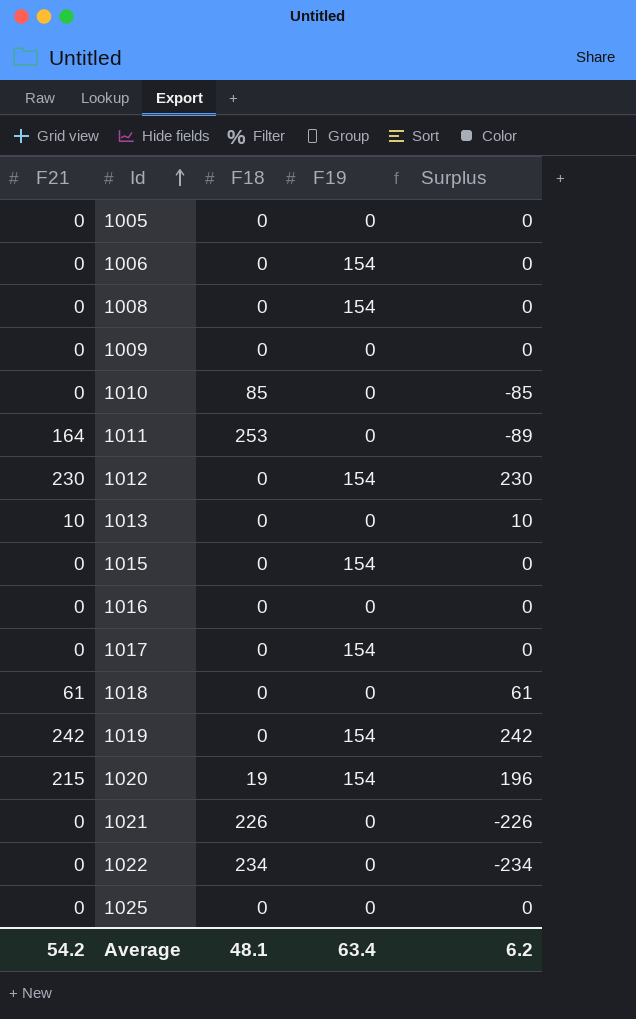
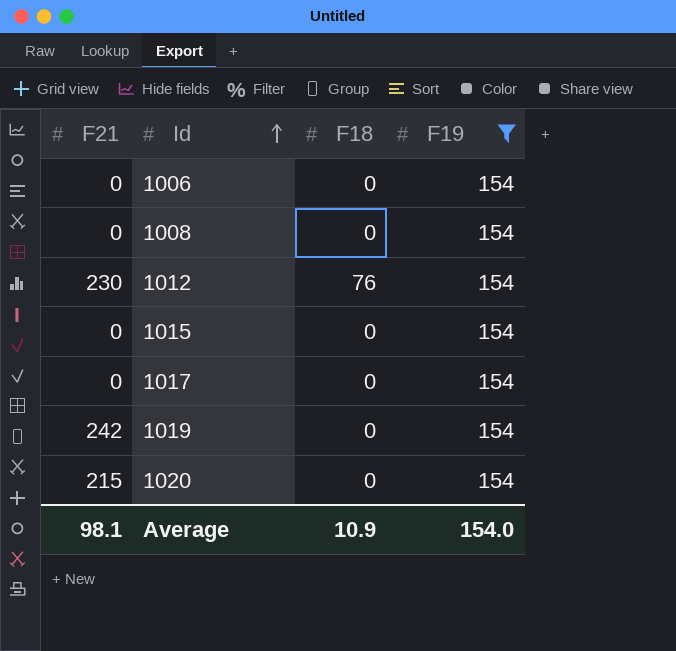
filter: none -> F19 = 154
column Surplus | formula: [F21] - [F18] -> none
1012 | F18: 0 -> 76
1020 | F18: 19 -> 0
Average | F21: 54.2 -> 98.1
Average | F18: 48.1 -> 10.9
Average | F19: 63.4 -> 154.0

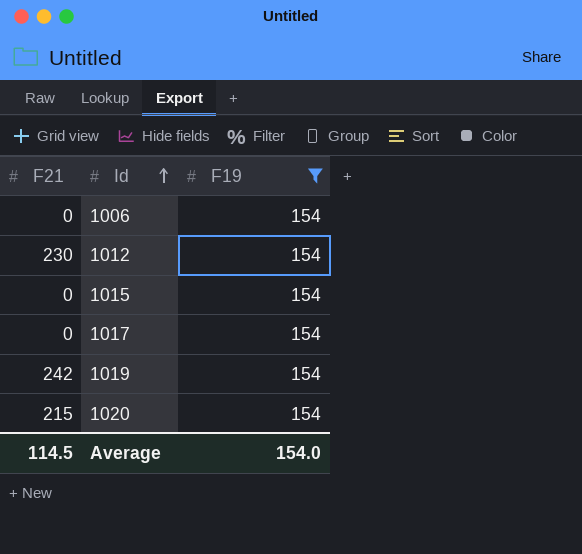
column F18 | position: 3 -> none
row 1008: 0 | 0 | 154 -> none
Average | F21: 98.1 -> 114.5

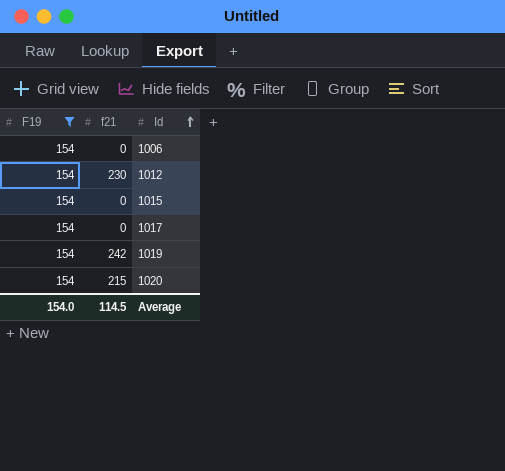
column F19 | position: 3 -> 1
column name: F21 -> f21

